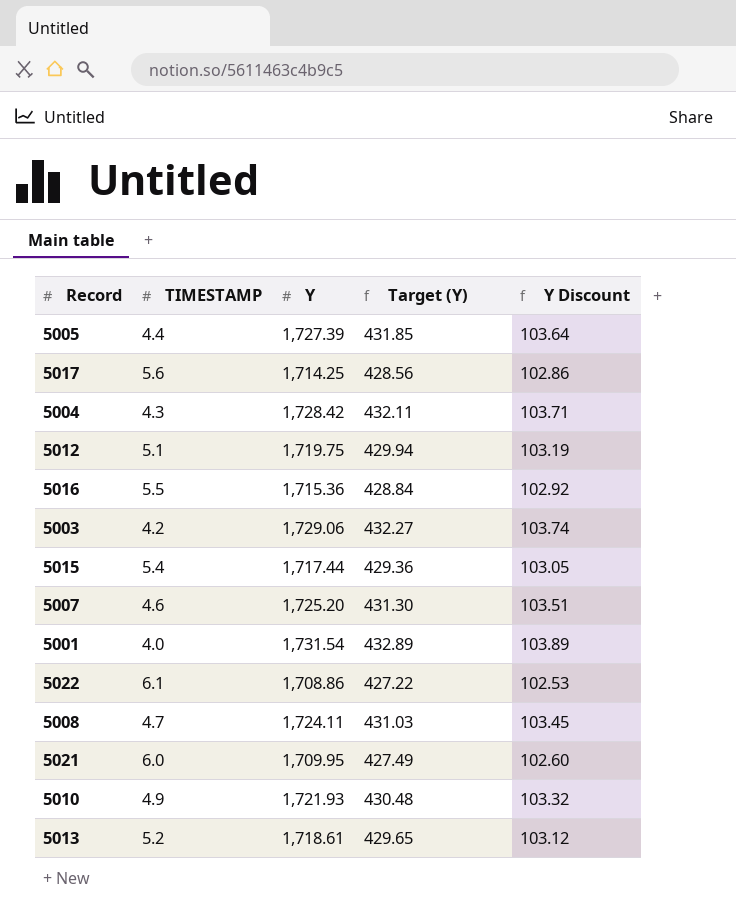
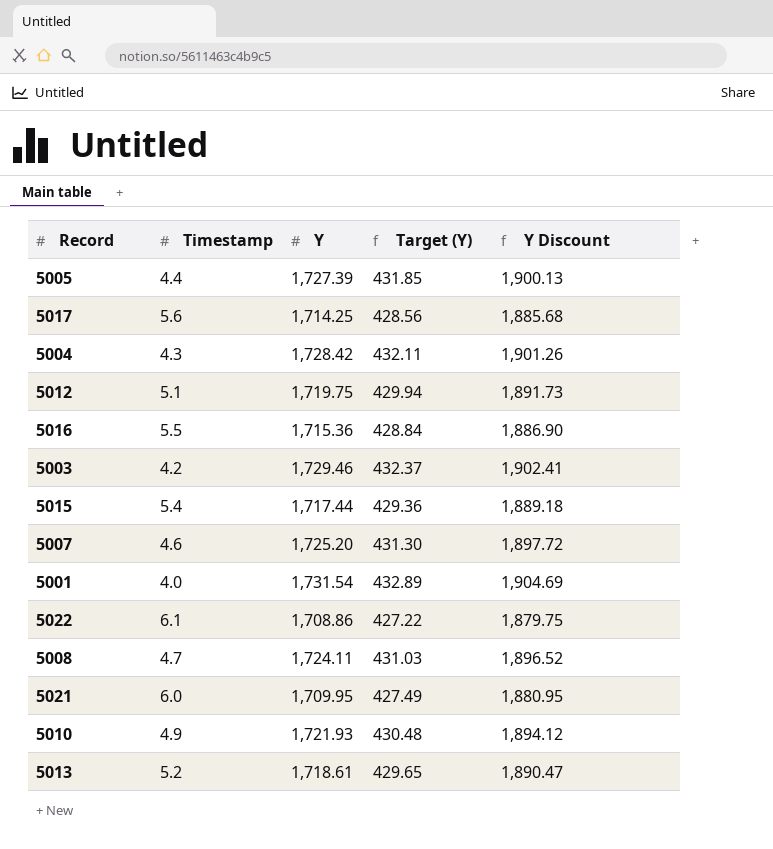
column name: TIMESTAMP -> Timestamp
column Y Discount | formula: [Y] * 0.06 -> [Y] * 1.1
5003 | Y: 1,729.06 -> 1,729.46
5003 | Target (Y): 432.27 -> 432.37

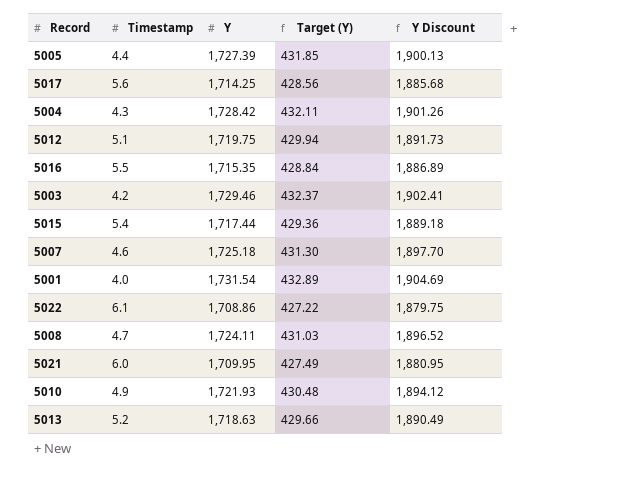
5016 | Y: 1,715.36 -> 1,715.35
5016 | Y Discount: 1,886.90 -> 1,886.89
5007 | Y: 1,725.20 -> 1,725.18
5007 | Y Discount: 1,897.72 -> 1,897.70
5013 | Y: 1,718.61 -> 1,718.63
5013 | Target (Y): 429.65 -> 429.66
5013 | Y Discount: 1,890.47 -> 1,890.49

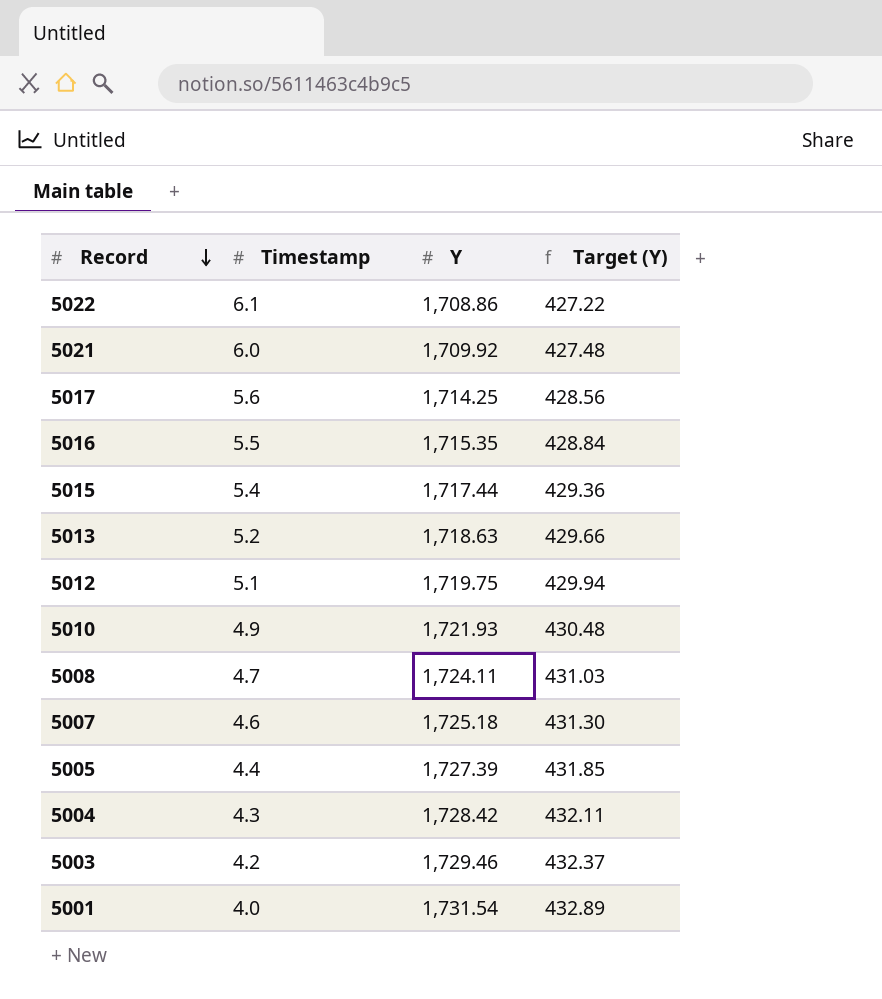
row order: none -> Record descending
column Y Discount | formula: [Y] * 1.1 -> none
5021 | Y: 1,709.95 -> 1,709.92
5021 | Target (Y): 427.49 -> 427.48

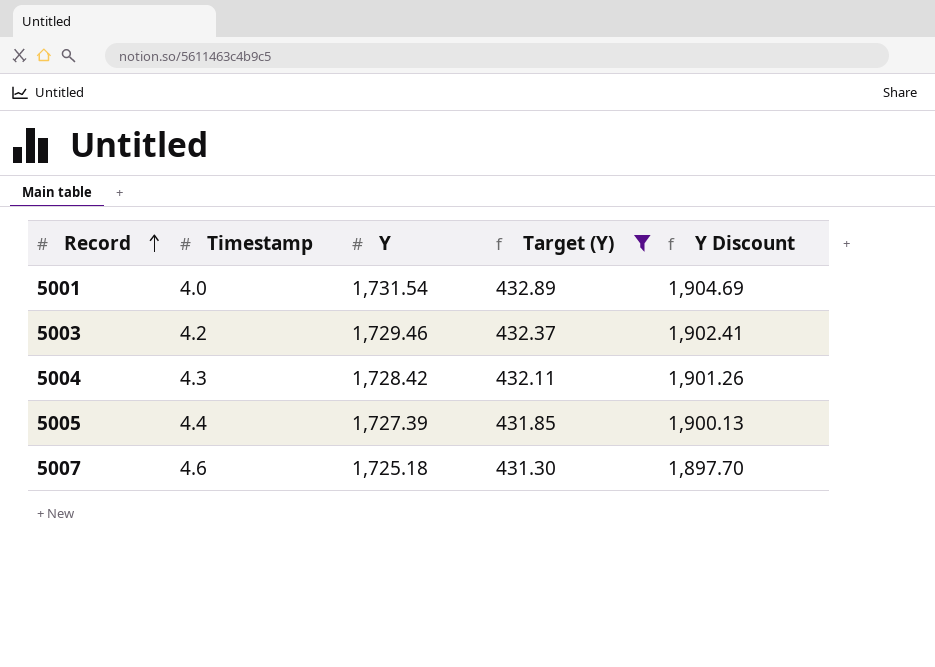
filter: none -> Target (Y) >= 431.30
row order: Record descending -> Record ascending
column Y Discount | formula: none -> [Y] * 1.1

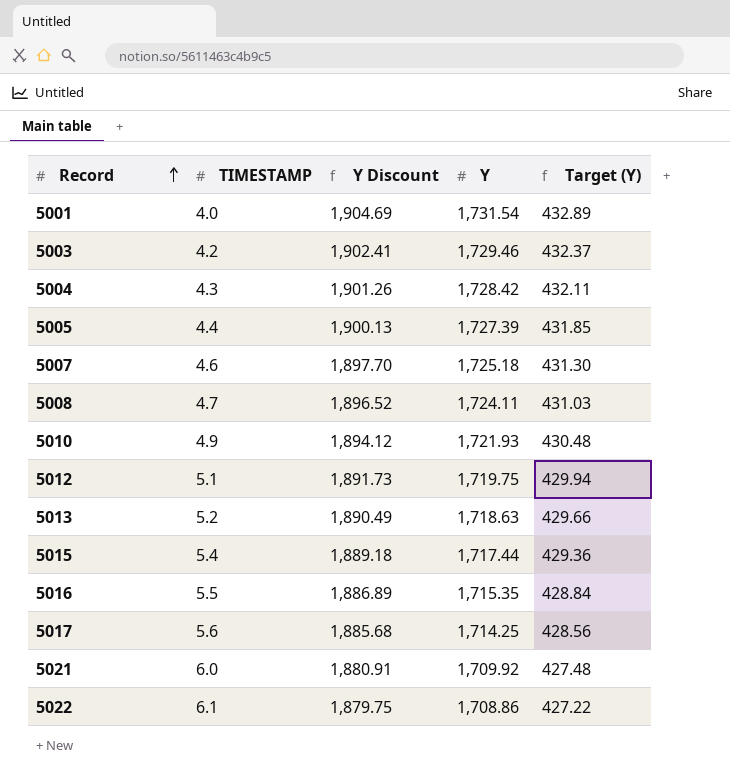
filter: Target (Y) >= 431.30 -> none
column name: Timestamp -> TIMESTAMP
column Y Discount | position: 5 -> 3

